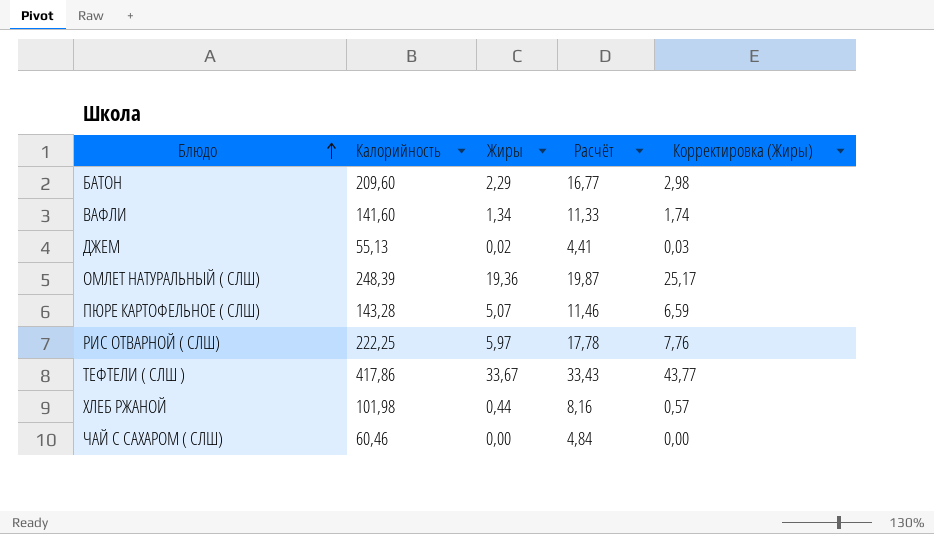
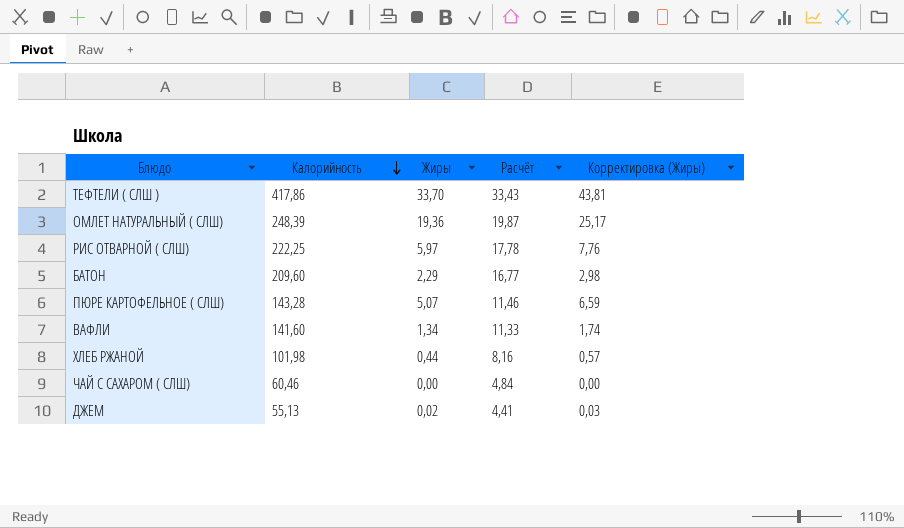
row order: Блюдо ascending -> Калорийность descending
ТЕФТЕЛИ ( СЛШ ) | Жиры: 33,67 -> 33,70
ТЕФТЕЛИ ( СЛШ ) | Корректировка (Жиры): 43,77 -> 43,81

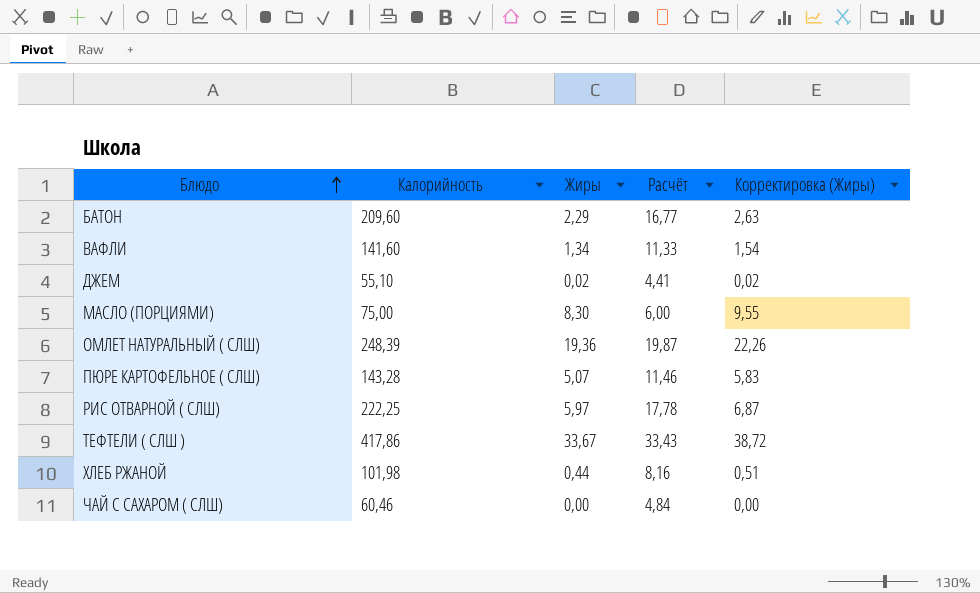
row order: Калорийность descending -> Блюдо ascending
column Корректировка (Жиры) | formula: [Жиры] * 1,3 -> [Жиры] * 1,15
ДЖЕМ | Калорийность: 55,13 -> 55,10
row МАСЛО (ПОРЦИЯМИ): none -> 75,00 | 8,30 | 6,00 | 9,55
ТЕФТЕЛИ ( СЛШ ) | Жиры: 33,70 -> 33,67

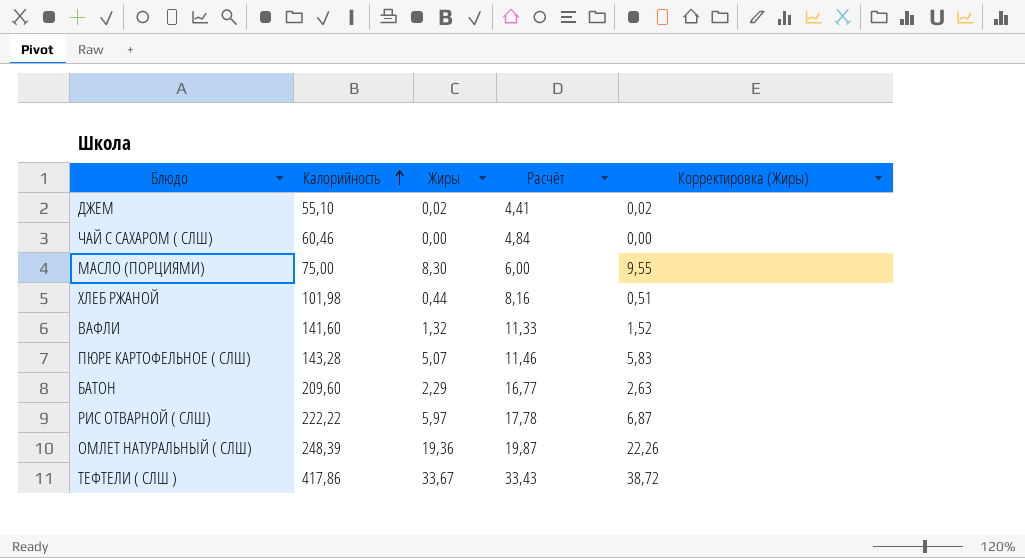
row order: Блюдо ascending -> Калорийность ascending
ВАФЛИ | Жиры: 1,34 -> 1,32
ВАФЛИ | Корректировка (Жиры): 1,54 -> 1,52
РИС ОТВАРНОЙ ( СЛШ) | Калорийность: 222,25 -> 222,22

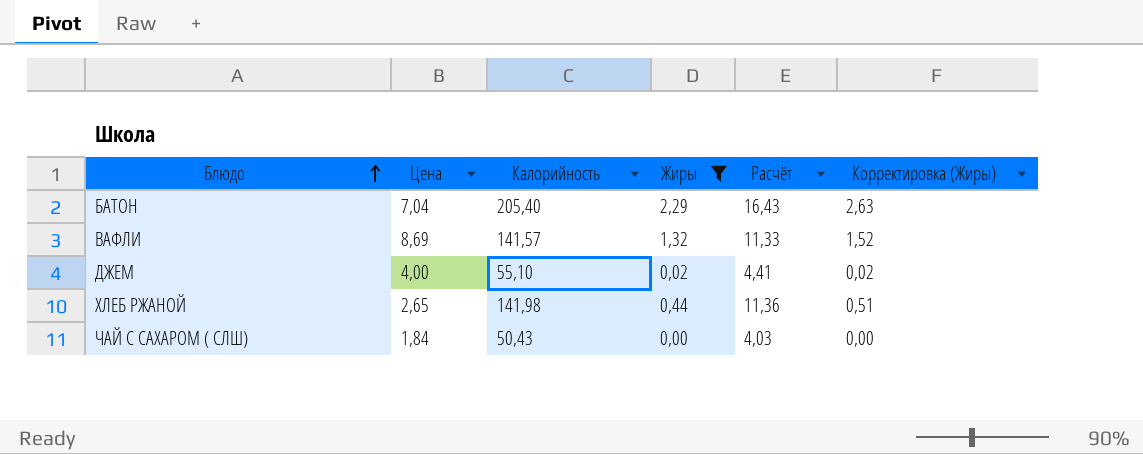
filter: none -> Жиры <= 2,29
row order: Калорийность ascending -> Блюдо ascending
column Цена | position: none -> 2
БАТОН | Калорийность: 209,60 -> 205,40
БАТОН | Расчёт: 16,77 -> 16,43
ВАФЛИ | Калорийность: 141,60 -> 141,57
ХЛЕБ РЖАНОЙ | Калорийность: 101,98 -> 141,98
ХЛЕБ РЖАНОЙ | Расчёт: 8,16 -> 11,36
ЧАЙ С САХАРОМ ( СЛШ) | Калорийность: 60,46 -> 50,43
ЧАЙ С САХАРОМ ( СЛШ) | Расчёт: 4,84 -> 4,03

